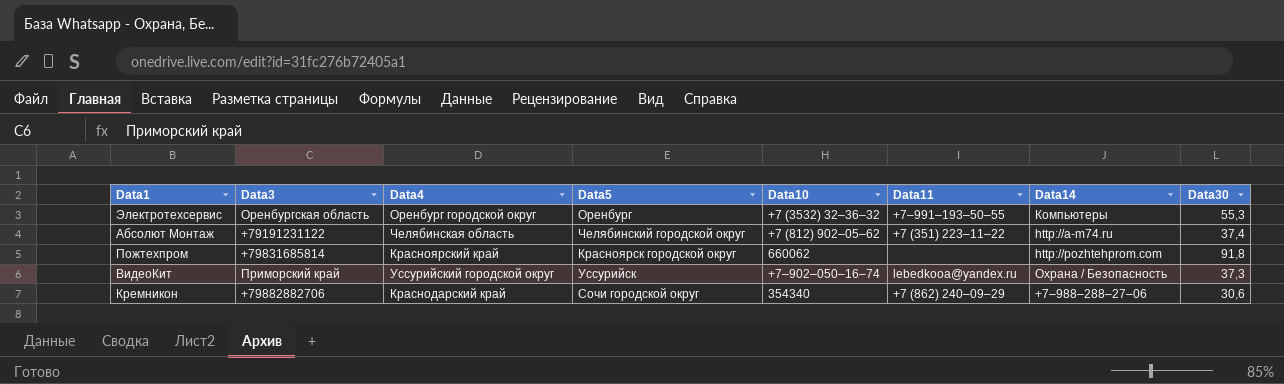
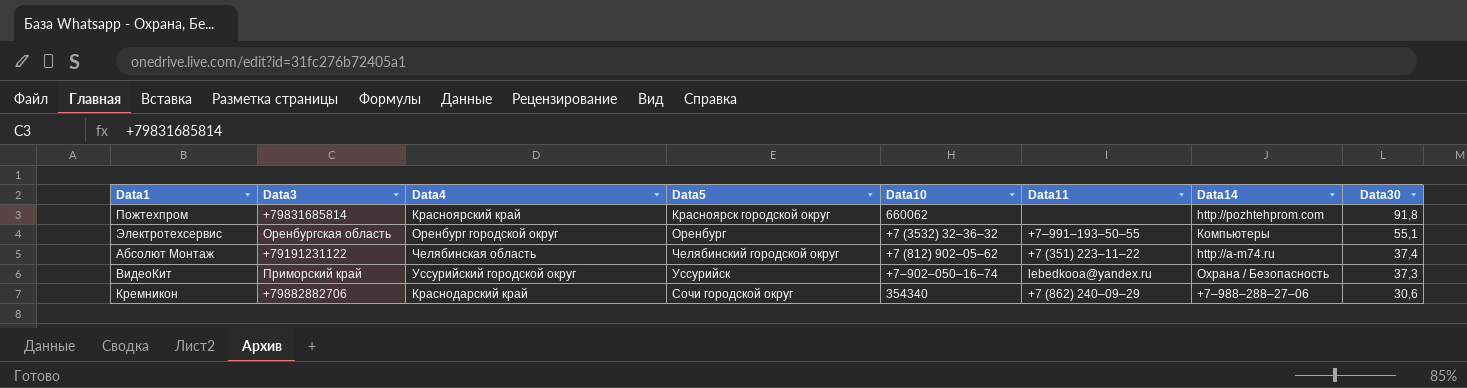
row order: none -> Data30 descending
Электротехсервис | Data30: 55,3 -> 55,1

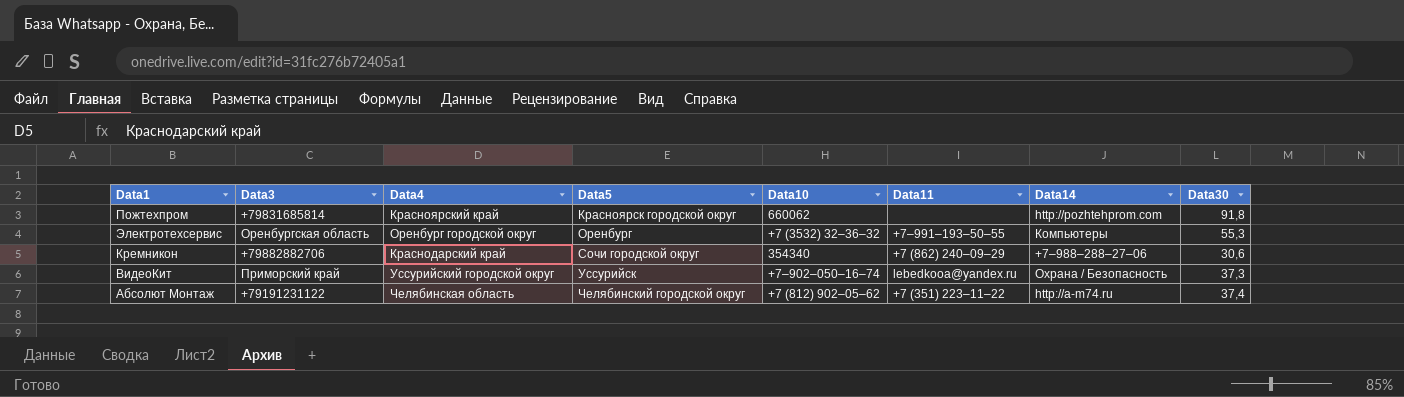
row order: Data30 descending -> Data5 ascending
Электротехсервис | Data30: 55,1 -> 55,3

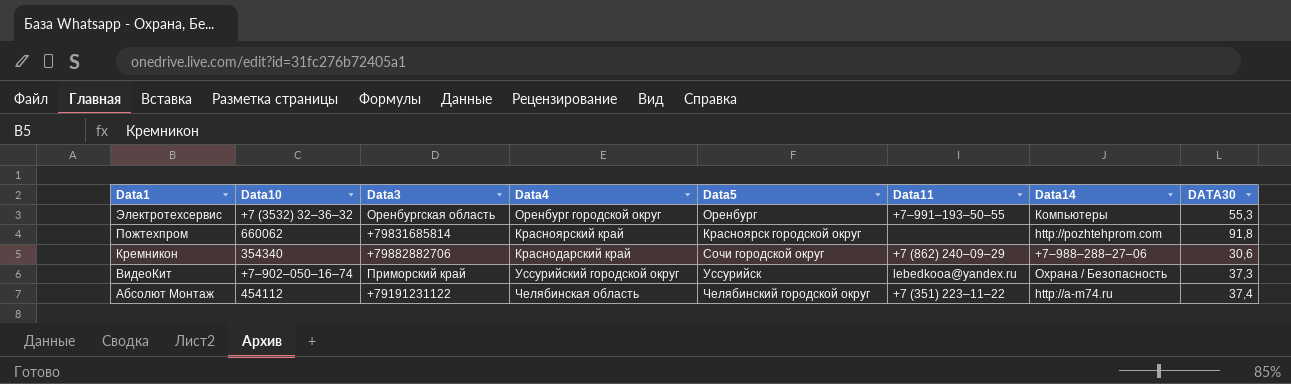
row order: Data5 ascending -> Data1 descending
column Data10 | position: 5 -> 2
column name: Data30 -> DATA30
Абсолют Монтаж | Data10: +7 (812) 902‒05‒62 -> 454112

